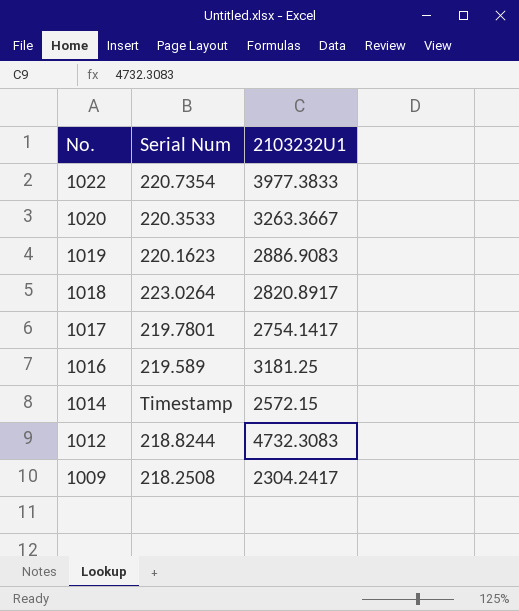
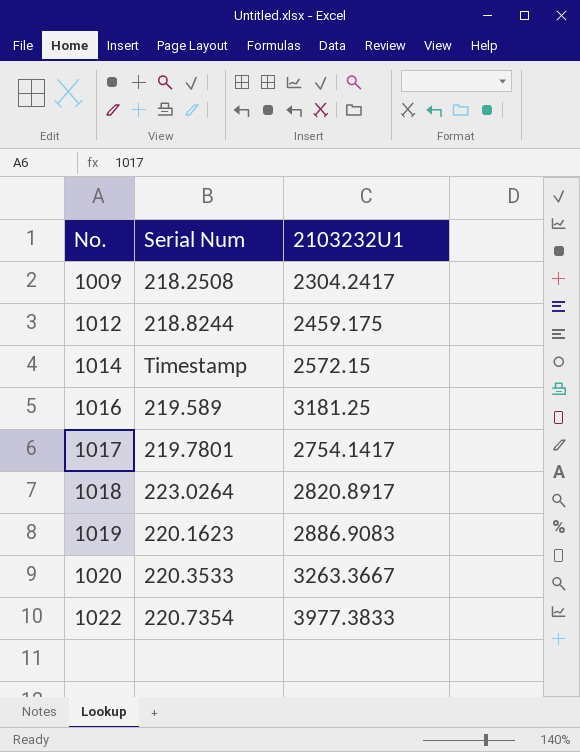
row order: No. descending -> No. ascending
1012 | 2103232U1: 4732.3083 -> 2459.175

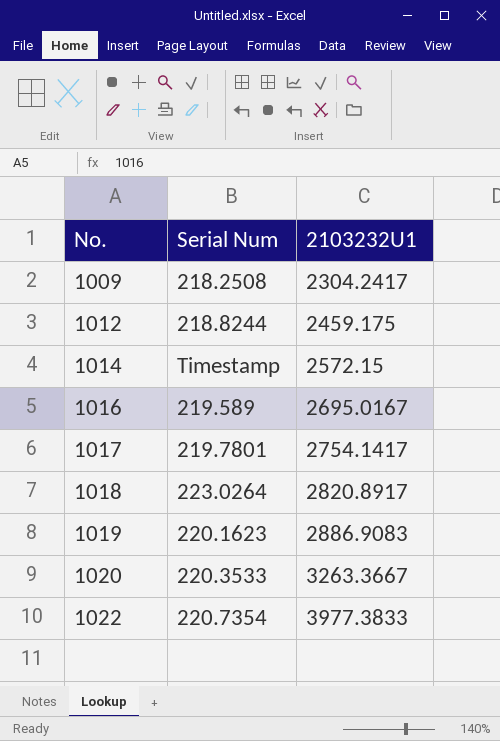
1016 | 2103232U1: 3181.25 -> 2695.0167

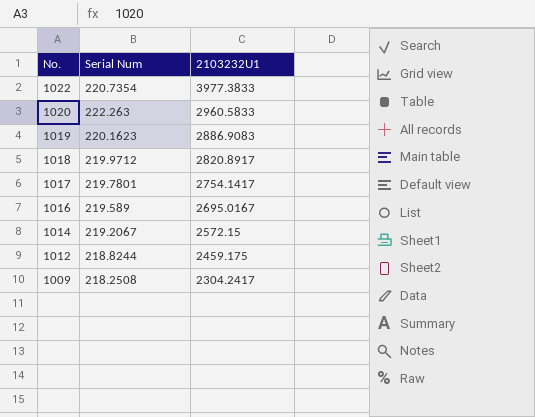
row order: No. ascending -> No. descending
1020 | Serial Num: 220.3533 -> 222.263
1020 | 2103232U1: 3263.3667 -> 2960.5833
1018 | Serial Num: 223.0264 -> 219.9712
1014 | Serial Num: Timestamp -> 219.2067

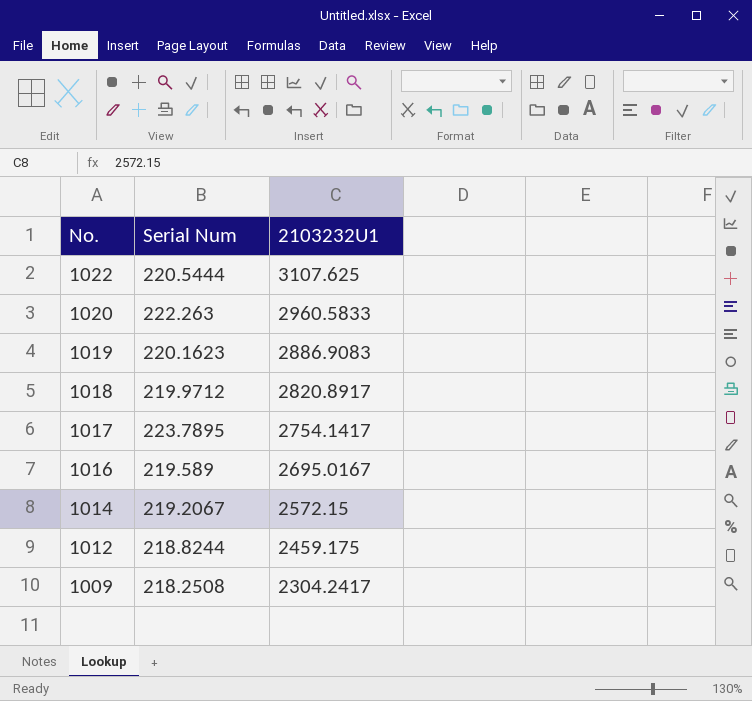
1022 | Serial Num: 220.7354 -> 220.5444
1022 | 2103232U1: 3977.3833 -> 3107.625
1017 | Serial Num: 219.7801 -> 223.7895

